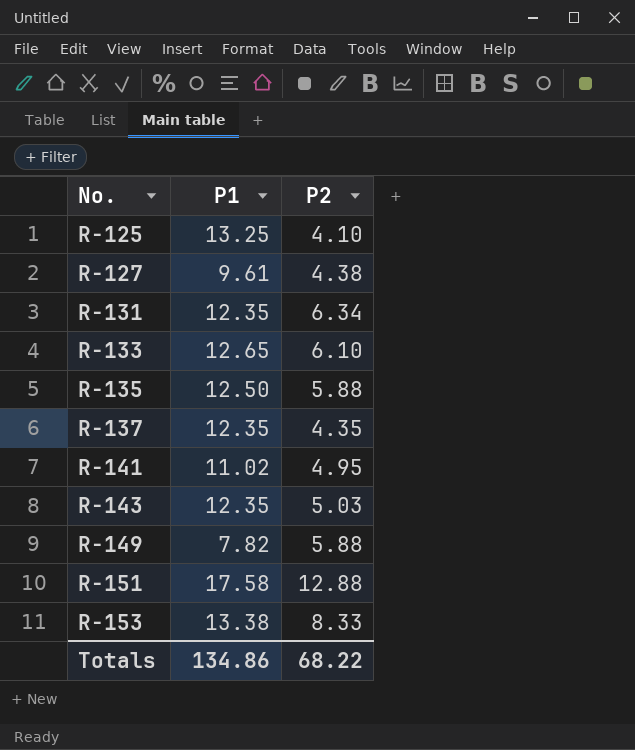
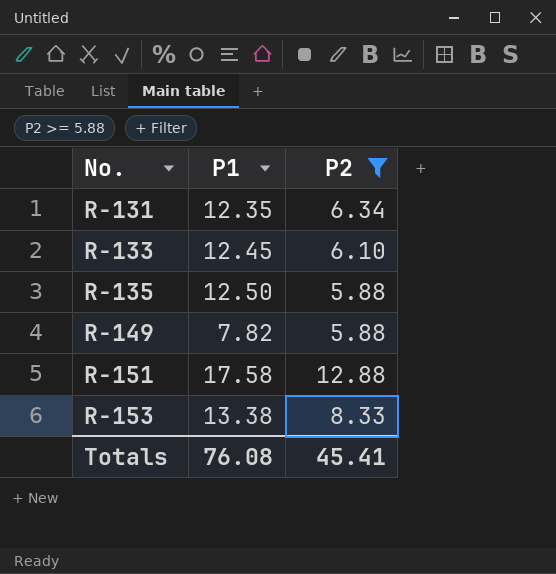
filter: none -> P2 >= 5.88
R-133 | P1: 12.65 -> 12.45
Totals | P1: 134.86 -> 76.08
Totals | P2: 68.22 -> 45.41

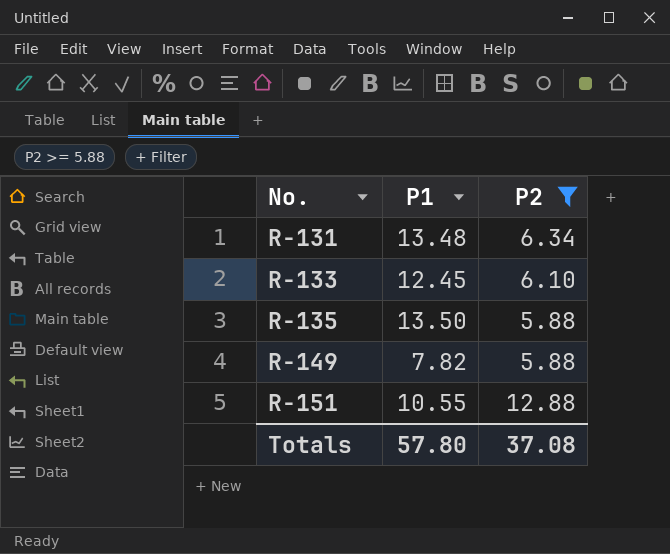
row R-153: 13.38 | 8.33 -> none
R-131 | P1: 12.35 -> 13.48
R-135 | P1: 12.50 -> 13.50
R-151 | P1: 17.58 -> 10.55
Totals | P1: 76.08 -> 57.80
Totals | P2: 45.41 -> 37.08

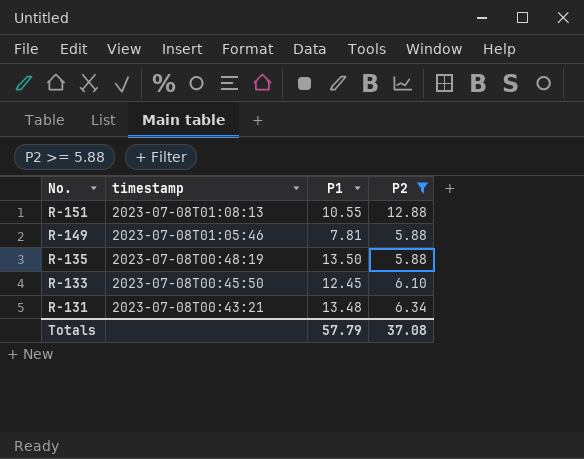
row order: No. ascending -> No. descending
column timestamp | position: none -> 2
R-149 | P1: 7.82 -> 7.81
Totals | P1: 57.80 -> 57.79

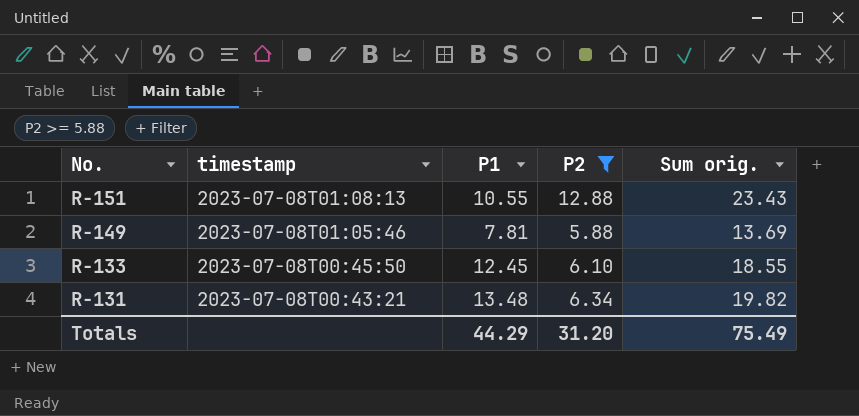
column Sum orig. | formula: none -> [P1] + [P2]
row R-135: 2023-07-08T00:48:19 | 13.50 | 5.88 -> none
Totals | P1: 57.79 -> 44.29
Totals | P2: 37.08 -> 31.20

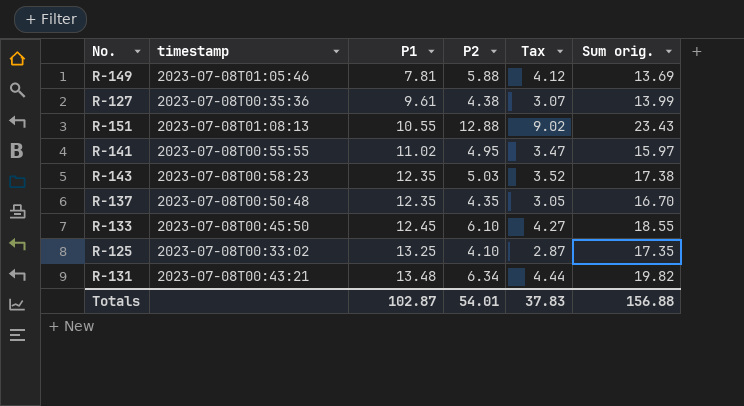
filter: P2 >= 5.88 -> none
row order: No. descending -> P1 ascending
column Tax | formula: none -> [P2] * 0.7
Totals | P1: 44.29 -> 102.87
Totals | P2: 31.20 -> 54.01
Totals | Sum orig.: 75.49 -> 156.88

